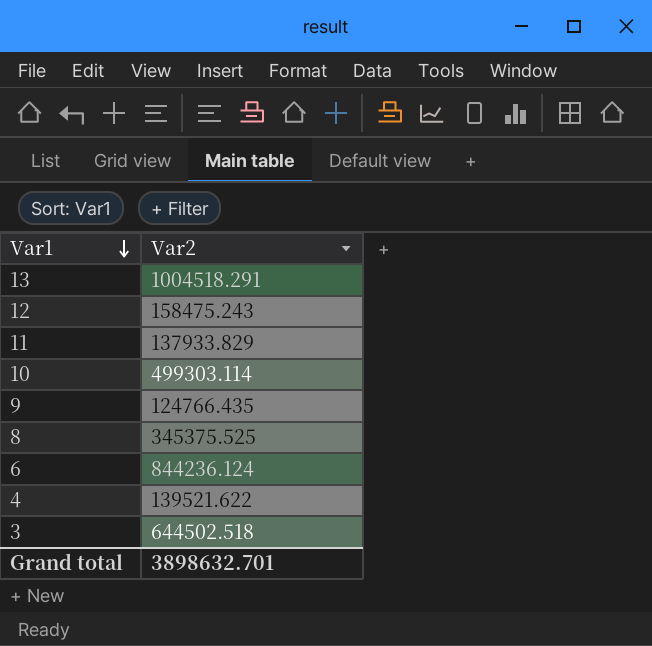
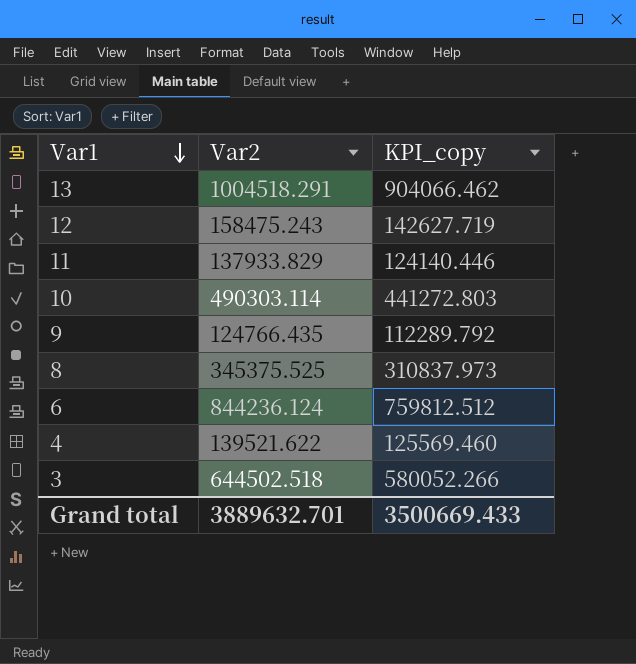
column KPI_copy | formula: none -> [Var2] * 0.9
10 | Var2: 499303.114 -> 490303.114
Grand total | Var2: 3898632.701 -> 3889632.701

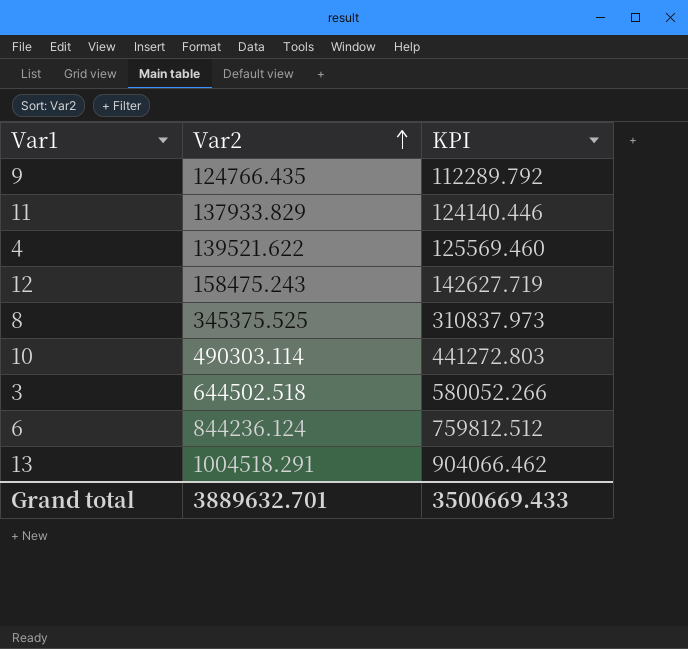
row order: Var1 descending -> Var2 ascending
column name: KPI_copy -> KPI

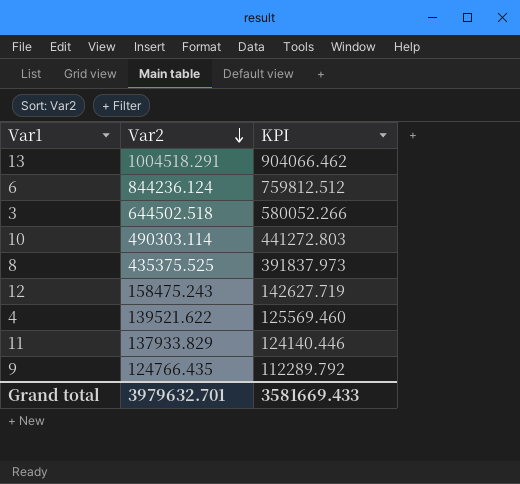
row order: Var2 ascending -> Var2 descending
8 | Var2: 345375.525 -> 435375.525
8 | KPI: 310837.973 -> 391837.973
Grand total | Var2: 3889632.701 -> 3979632.701
Grand total | KPI: 3500669.433 -> 3581669.433

